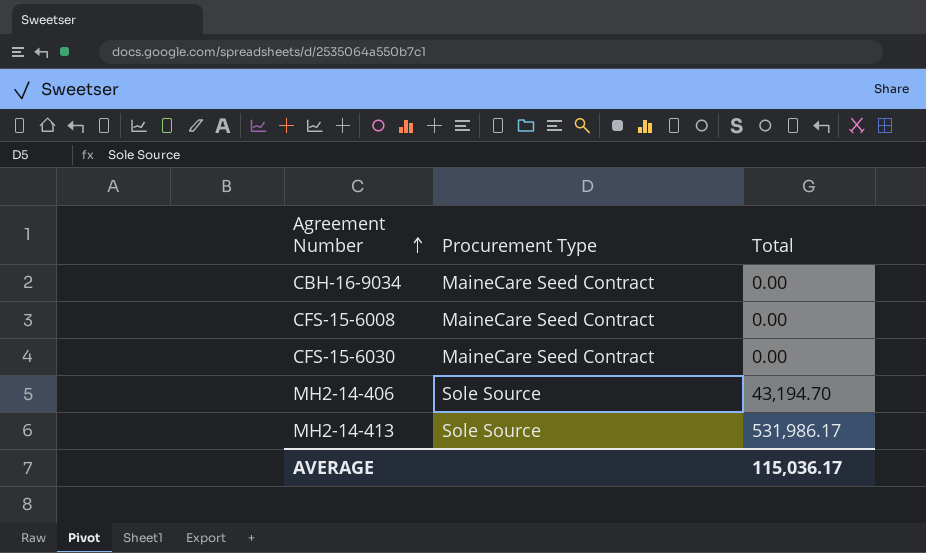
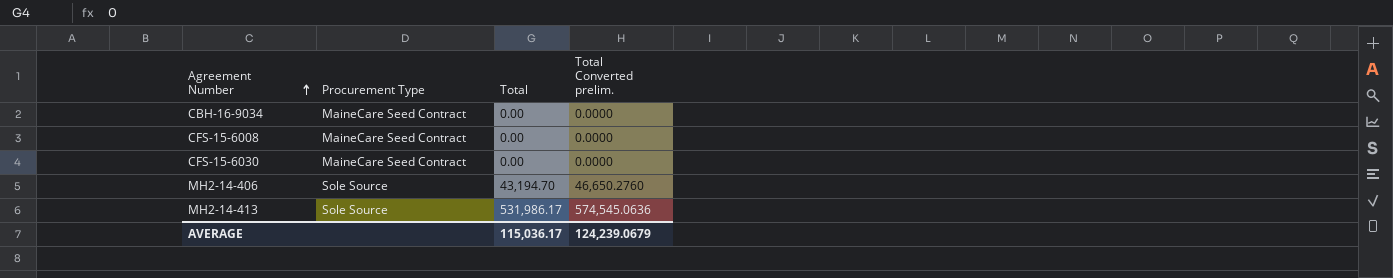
column Total Converted prelim. | formula: none -> [Total] * 1.08

